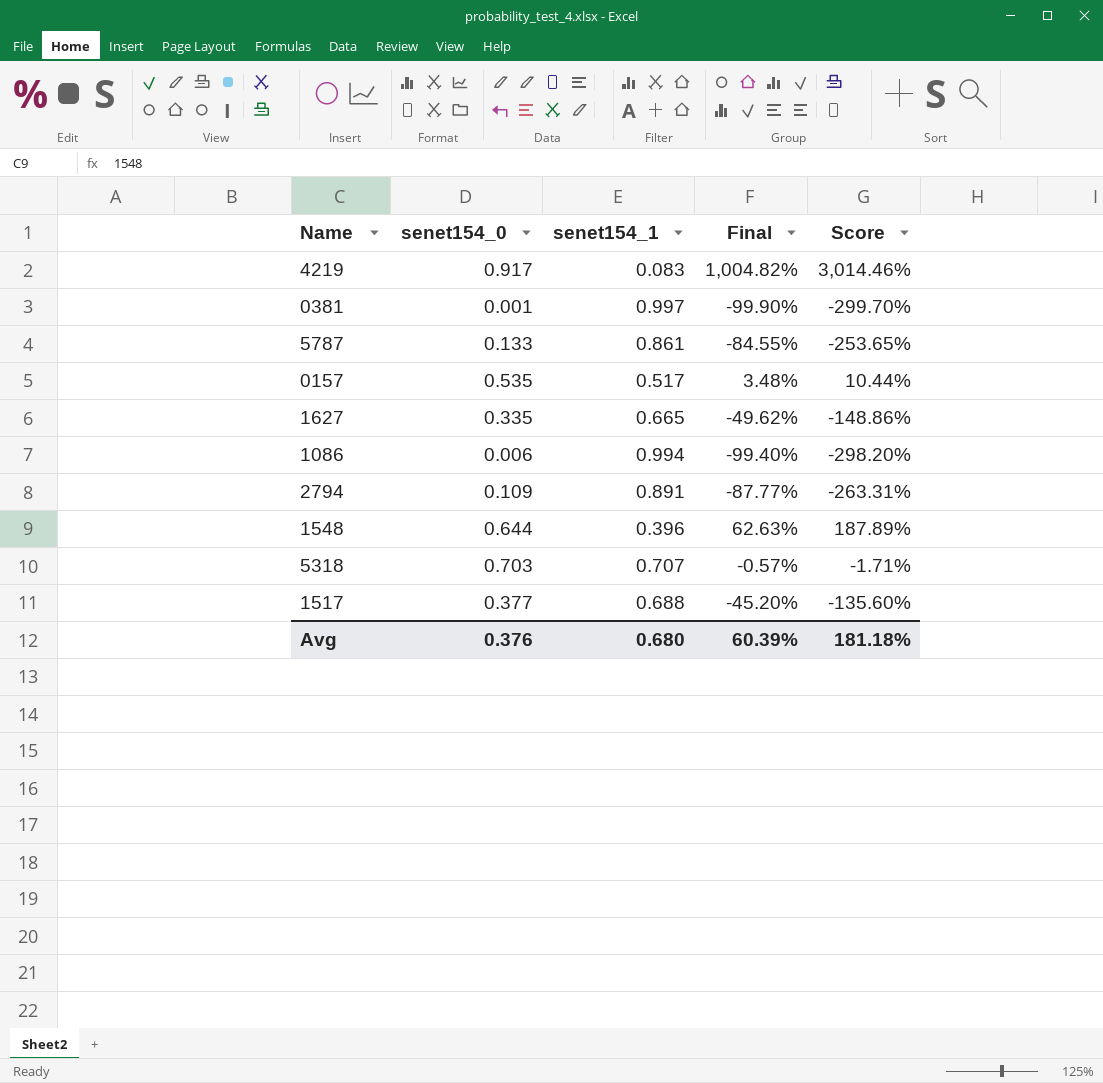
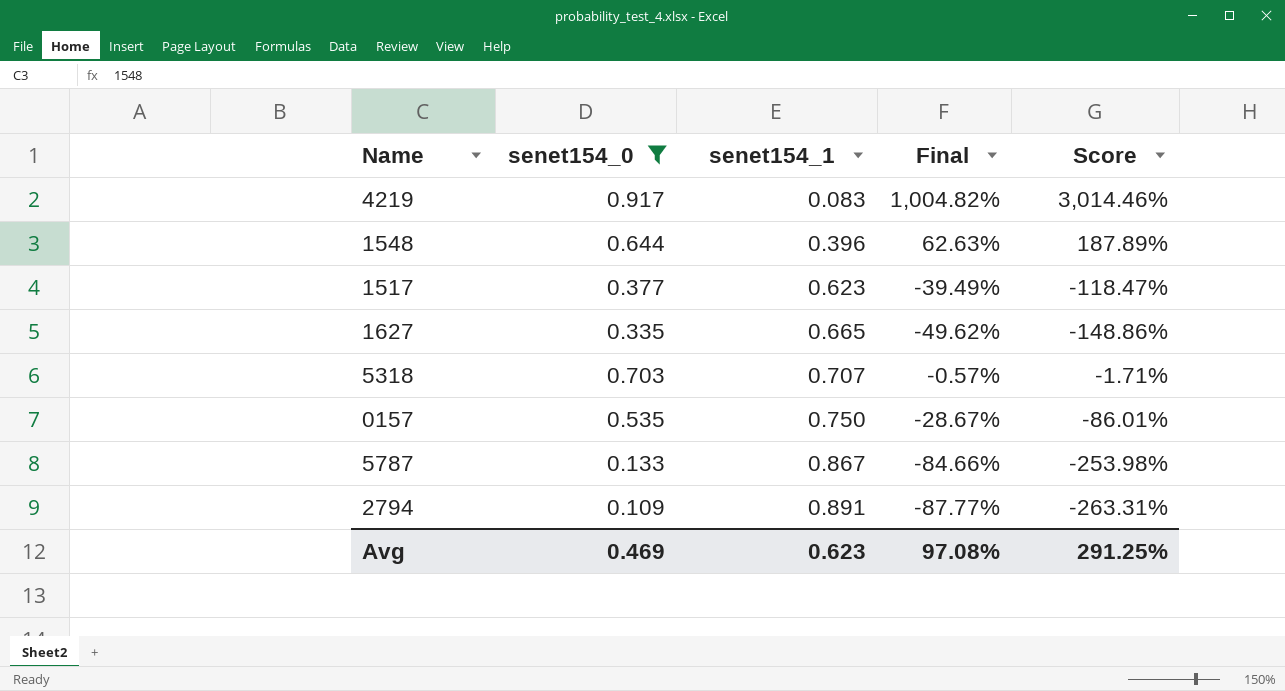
filter: none -> senet154_0 >= 0.109
row order: none -> senet154_1 ascending
1517 | senet154_1: 0.688 -> 0.623
1517 | Final: -45.20% -> -39.49%
1517 | Score: -135.60% -> -118.47%
0157 | senet154_1: 0.517 -> 0.750
0157 | Final: 3.48% -> -28.67%
0157 | Score: 10.44% -> -86.01%
5787 | senet154_1: 0.861 -> 0.867
5787 | Final: -84.55% -> -84.66%
5787 | Score: -253.65% -> -253.98%
Avg | senet154_0: 0.376 -> 0.469
Avg | senet154_1: 0.680 -> 0.623
Avg | Final: 60.39% -> 97.08%
Avg | Score: 181.18% -> 291.25%

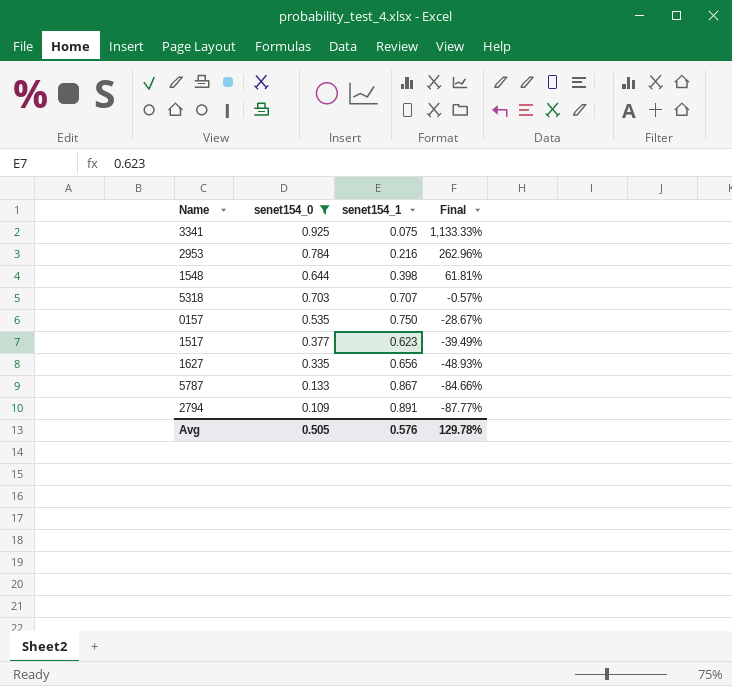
row order: senet154_1 ascending -> Final descending
column Score | formula: [Final] * 3 -> none
row 4219: 0.917 | 0.083 | 1,004.82% | 3,014.46% -> none
row 3341: none -> 0.925 | 0.075 | 1,133.33%
row 2953: none -> 0.784 | 0.216 | 262.96%
1548 | senet154_1: 0.396 -> 0.398
1548 | Final: 62.63% -> 61.81%
1627 | senet154_1: 0.665 -> 0.656
1627 | Final: -49.62% -> -48.93%
Avg | senet154_0: 0.469 -> 0.505
Avg | senet154_1: 0.623 -> 0.576
Avg | Final: 97.08% -> 129.78%

